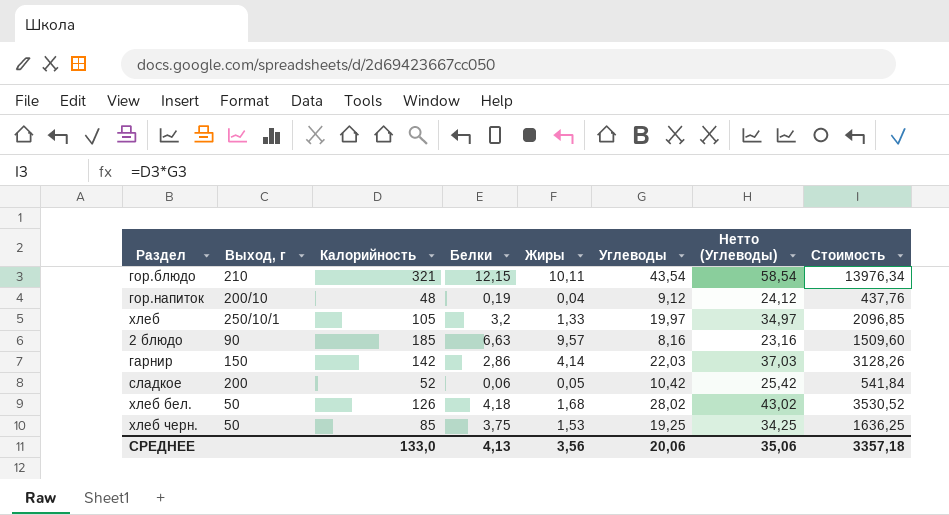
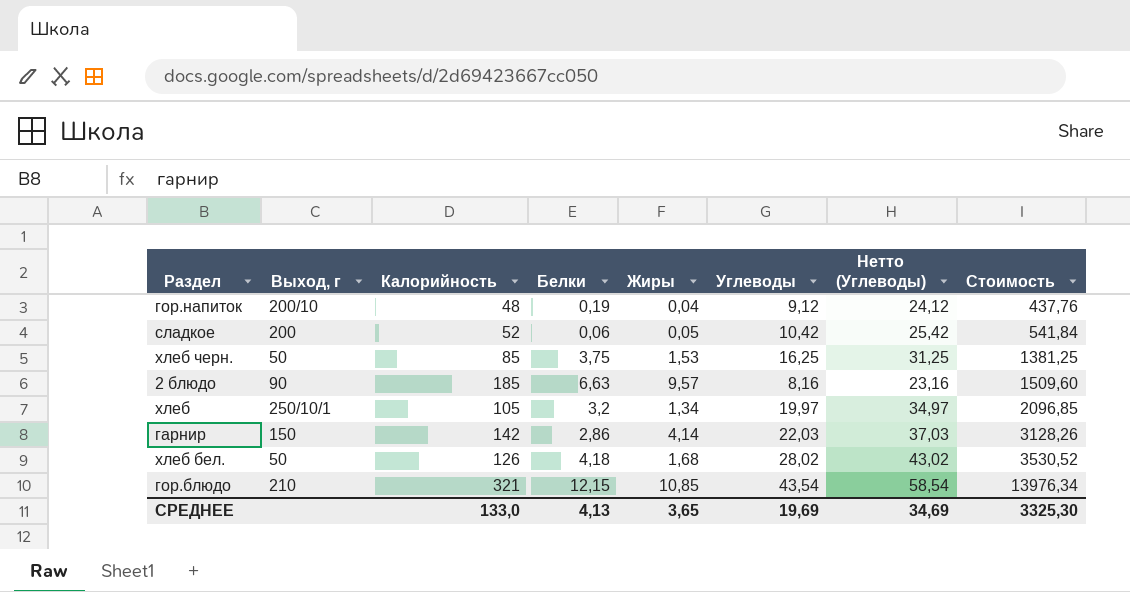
row order: none -> Стоимость ascending
хлеб черн. | Углеводы: 19,25 -> 16,25
хлеб черн. | Нетто (Углеводы): 34,25 -> 31,25
хлеб черн. | Стоимость: 1636,25 -> 1381,25
хлеб | Жиры: 1,33 -> 1,34
гор.блюдо | Жиры: 10,11 -> 10,85
СРЕДНЕЕ | Жиры: 3,56 -> 3,65
СРЕДНЕЕ | Углеводы: 20,06 -> 19,69
СРЕДНЕЕ | Нетто (Углеводы): 35,06 -> 34,69
СРЕДНЕЕ | Стоимость: 3357,18 -> 3325,30

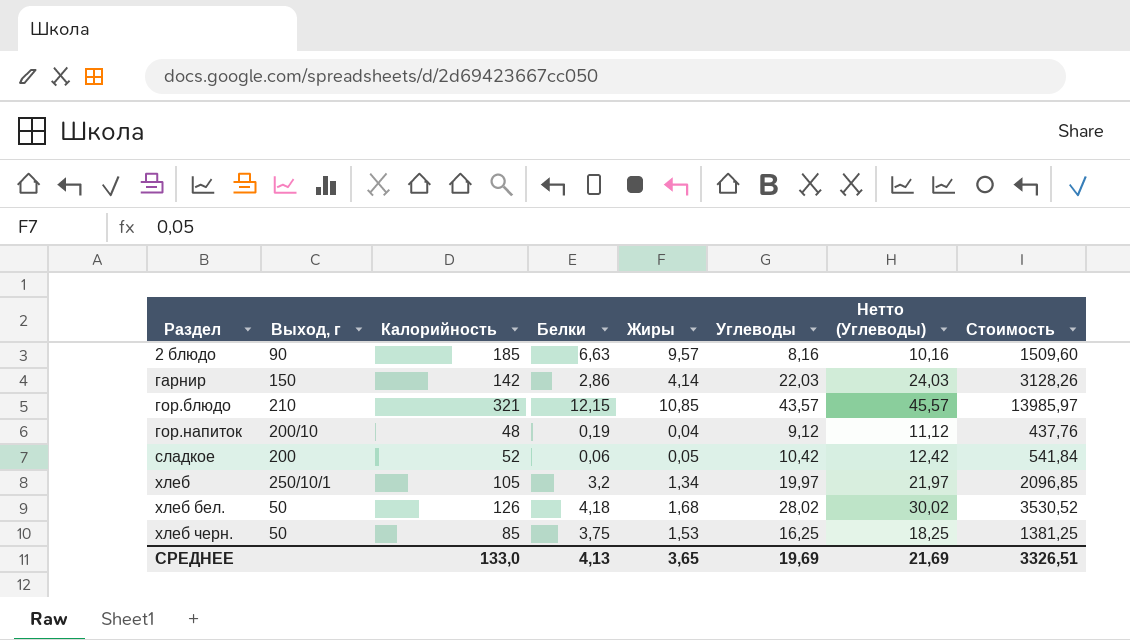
row order: Стоимость ascending -> Раздел ascending
column Нетто (Углеводы) | formula: [Углеводы] + 15 -> [Углеводы] + 2
гор.блюдо | Углеводы: 43,54 -> 43,57
гор.блюдо | Стоимость: 13976,34 -> 13985,97
СРЕДНЕЕ | Нетто (Углеводы): 34,69 -> 21,69
СРЕДНЕЕ | Стоимость: 3325,30 -> 3326,51

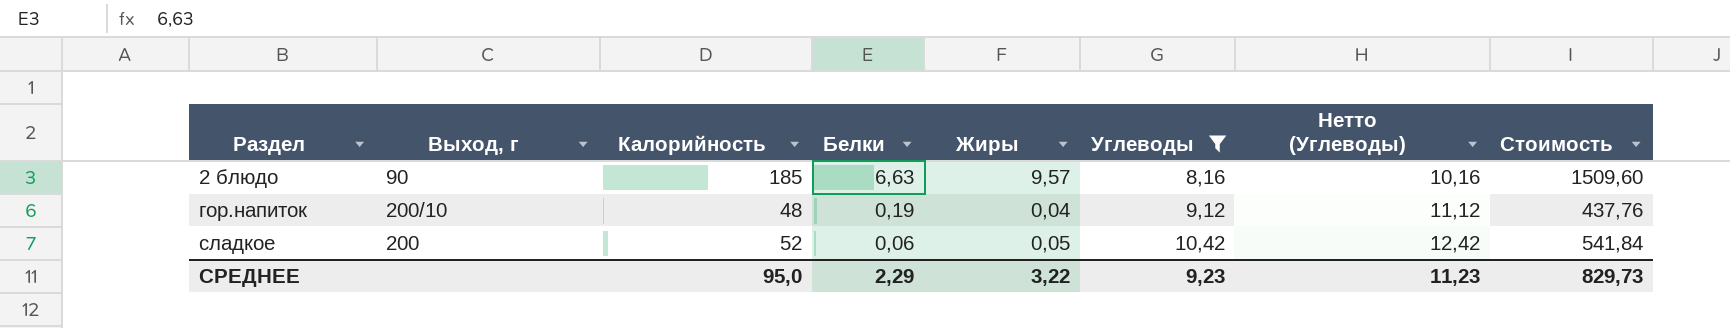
filter: none -> Углеводы <= 10,42
СРЕДНЕЕ | Калорийность: 133,0 -> 95,0
СРЕДНЕЕ | Белки: 4,13 -> 2,29
СРЕДНЕЕ | Жиры: 3,65 -> 3,22
СРЕДНЕЕ | Углеводы: 19,69 -> 9,23
СРЕДНЕЕ | Нетто (Углеводы): 21,69 -> 11,23
СРЕДНЕЕ | Стоимость: 3326,51 -> 829,73

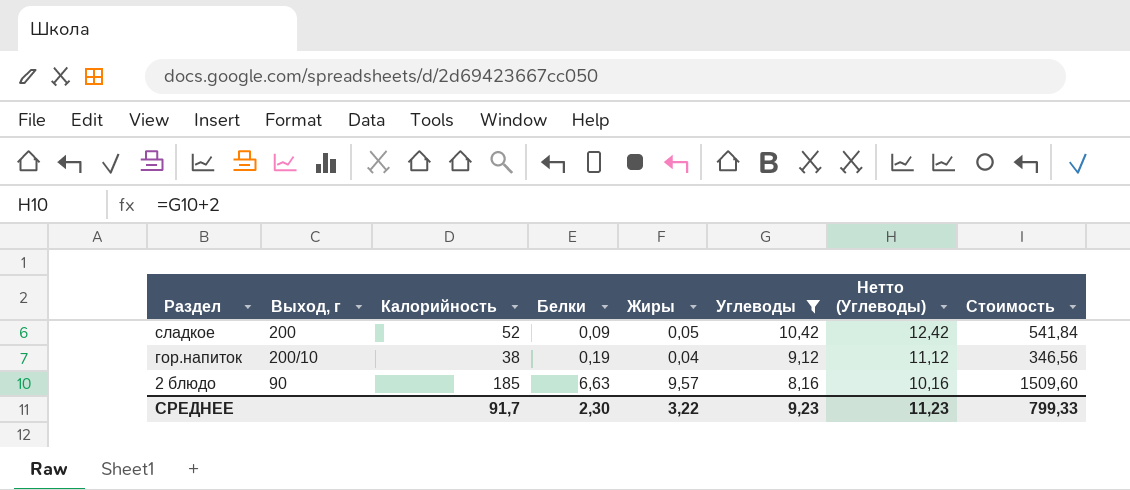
row order: Раздел ascending -> Раздел descending
сладкое | Белки: 0,06 -> 0,09
гор.напиток | Калорийность: 48 -> 38
гор.напиток | Стоимость: 437,76 -> 346,56
СРЕДНЕЕ | Калорийность: 95,0 -> 91,7
СРЕДНЕЕ | Белки: 2,29 -> 2,30
СРЕДНЕЕ | Стоимость: 829,73 -> 799,33

